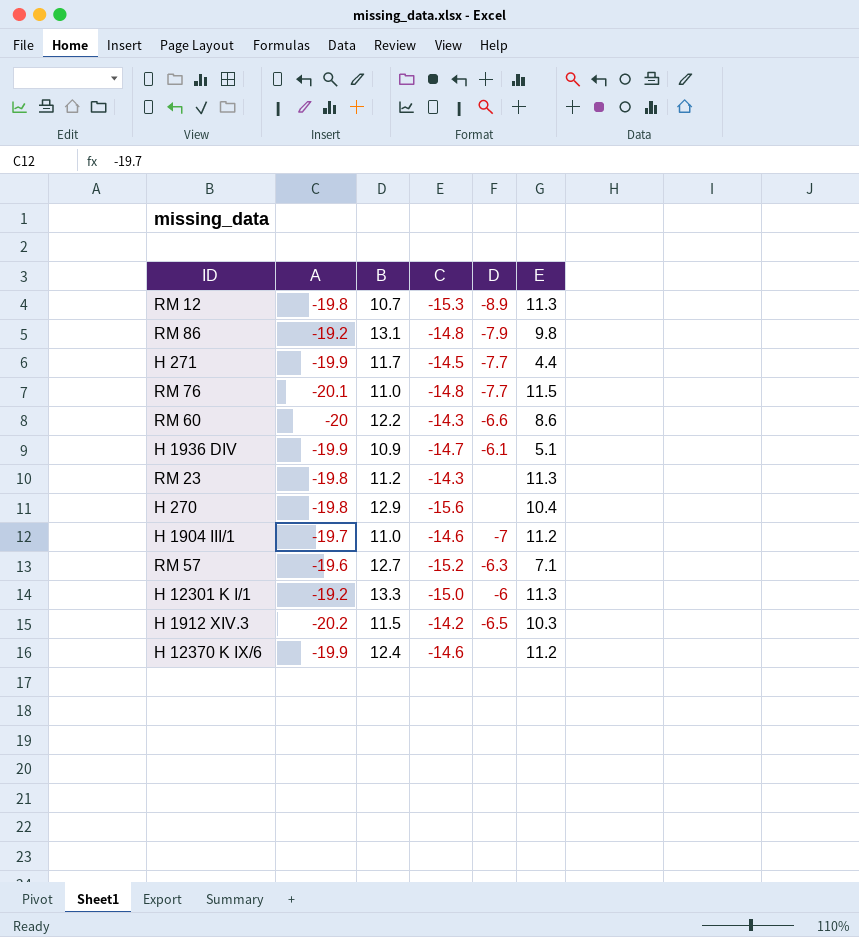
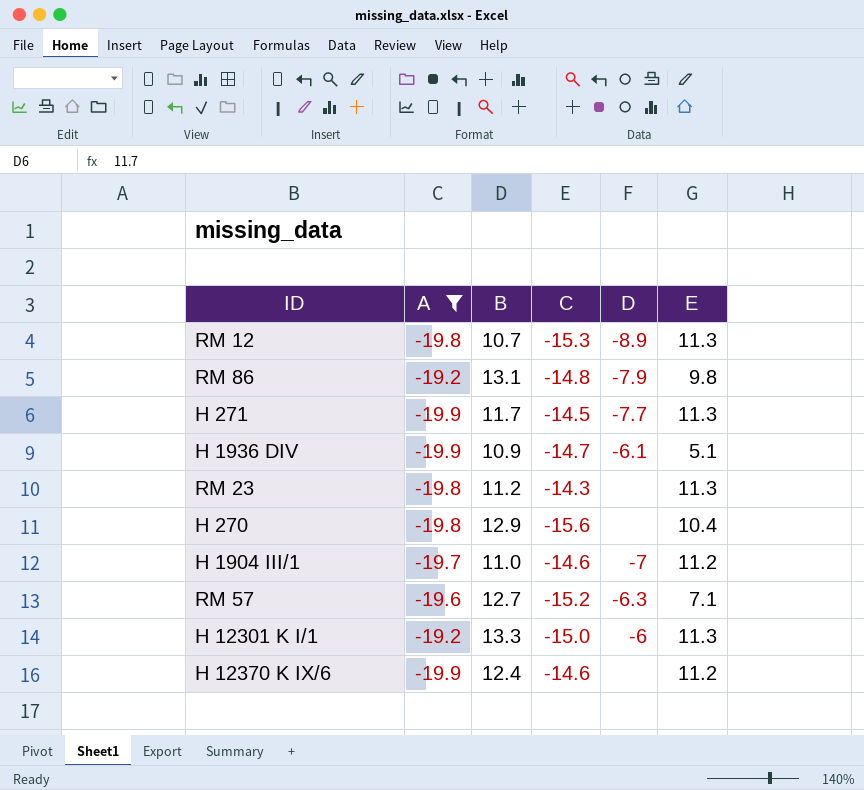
filter: none -> A >= -19.9
H 271 | E: 4.4 -> 11.3

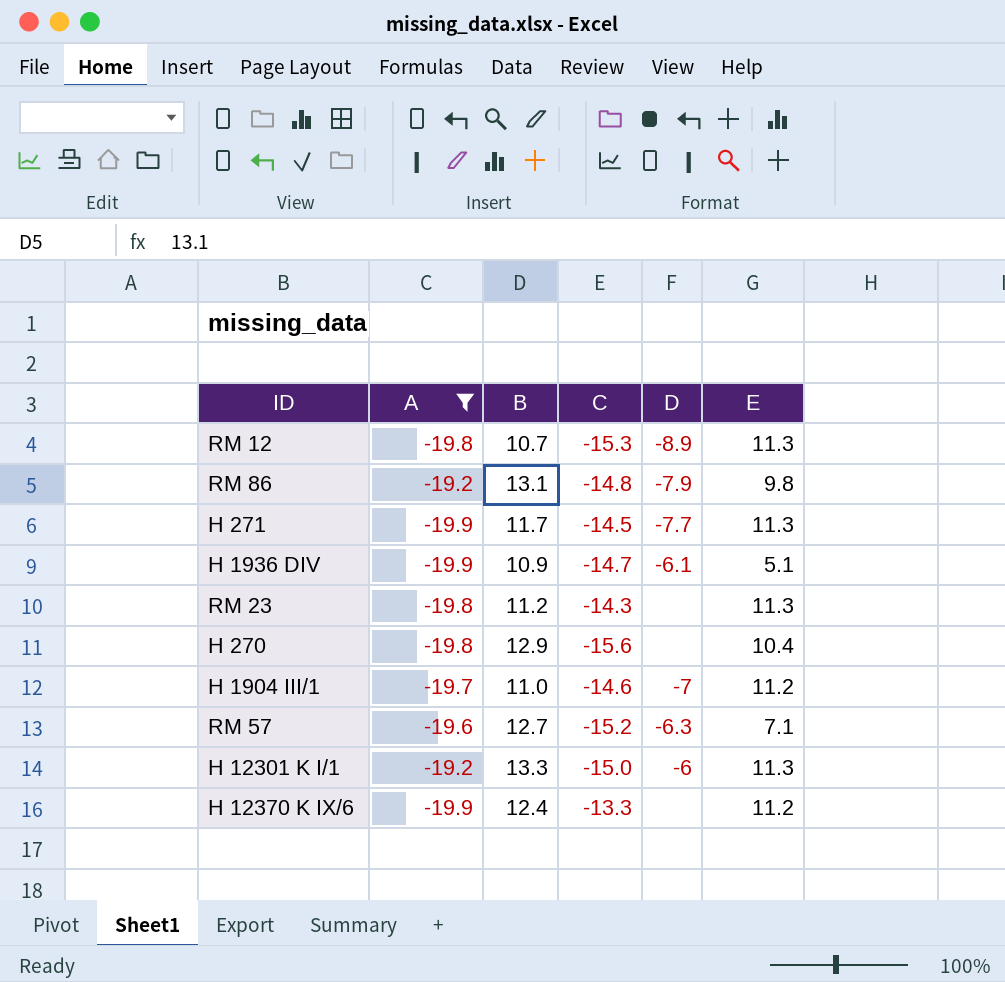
H 12370 K IX/6 | C: -14.6 -> -13.3

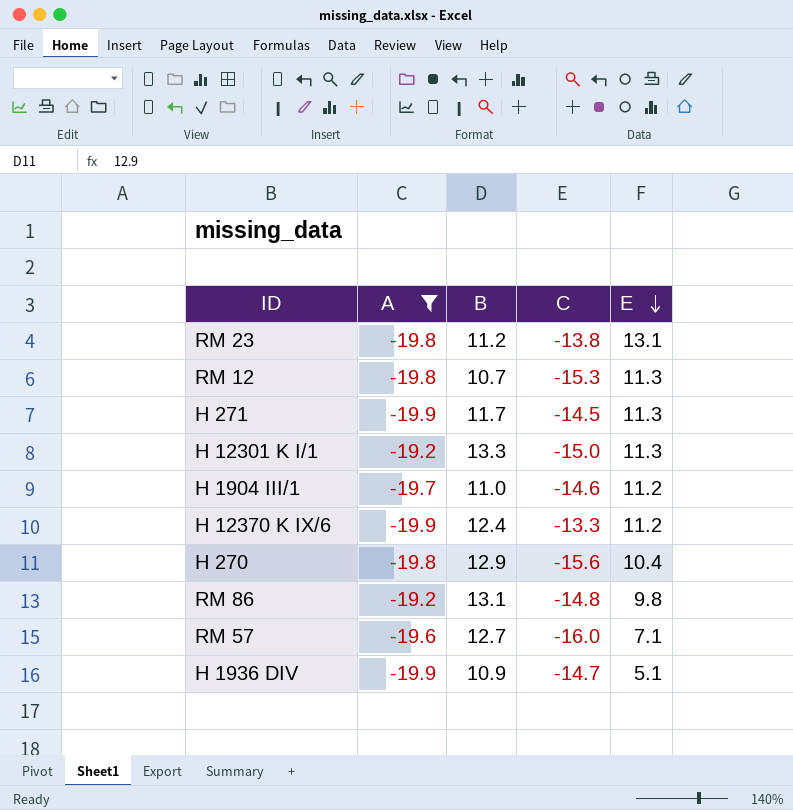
row order: none -> E descending
column D | position: 5 -> none
RM 23 | C: -14.3 -> -13.8
RM 23 | E: 11.3 -> 13.1
RM 57 | C: -15.2 -> -16.0

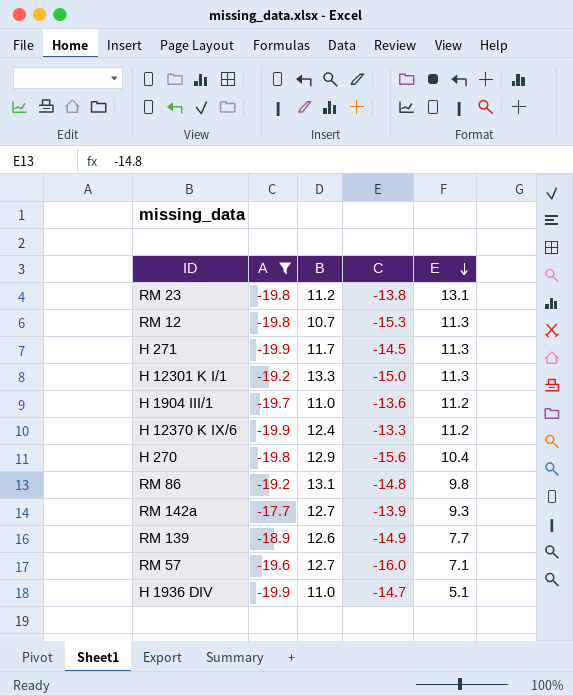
H 1904 III/1 | C: -14.6 -> -13.6
row RM 142a: none -> -17.7 | 12.7 | -13.9 | 9.3
row RM 139: none -> -18.9 | 12.6 | -14.9 | 7.7
H 1936 DIV | B: 10.9 -> 11.0

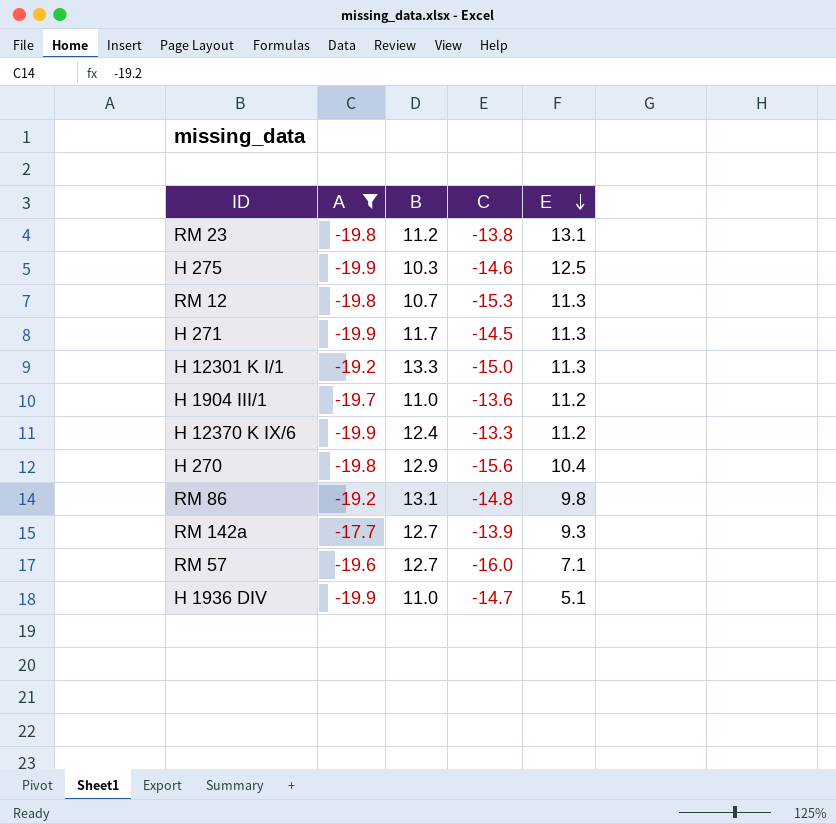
row RM 139: -18.9 | 12.6 | -14.9 | 7.7 -> none
row H 275: none -> -19.9 | 10.3 | -14.6 | 12.5

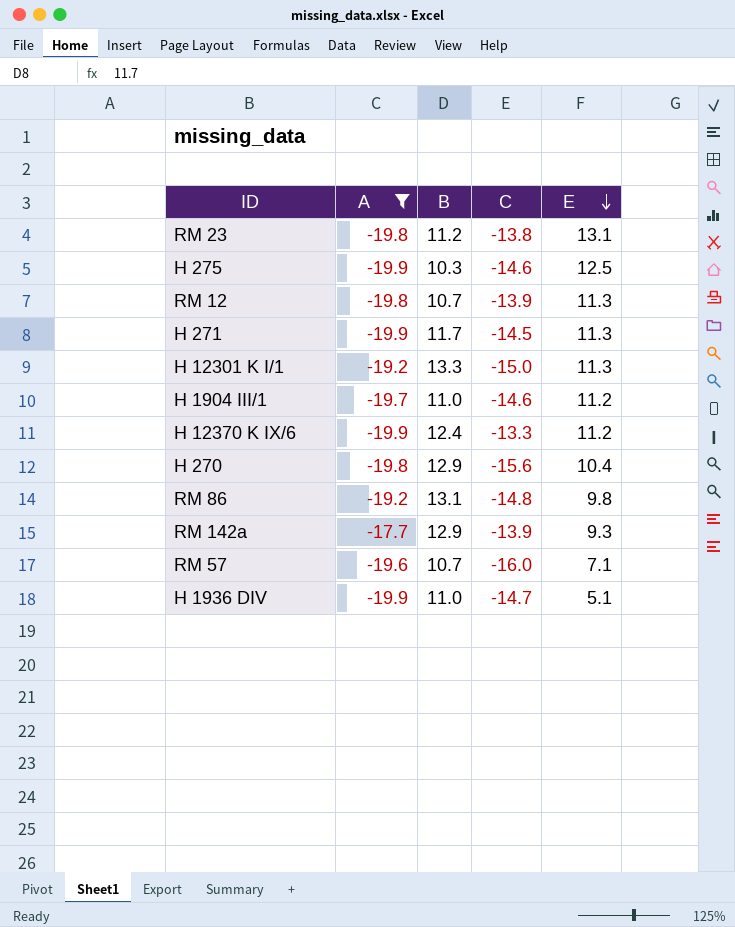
RM 12 | C: -15.3 -> -13.9
H 1904 III/1 | C: -13.6 -> -14.6
RM 142a | B: 12.7 -> 12.9
RM 57 | B: 12.7 -> 10.7

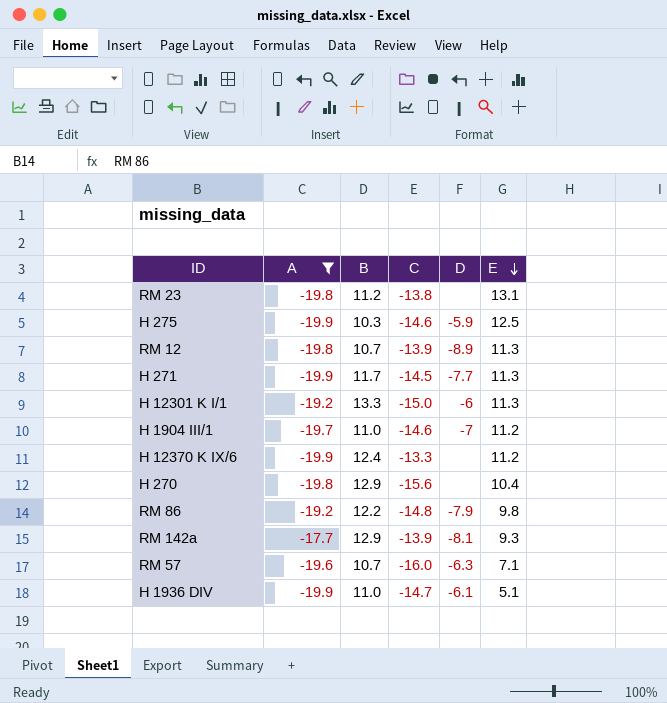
column D | position: none -> 5
RM 86 | B: 13.1 -> 12.2

